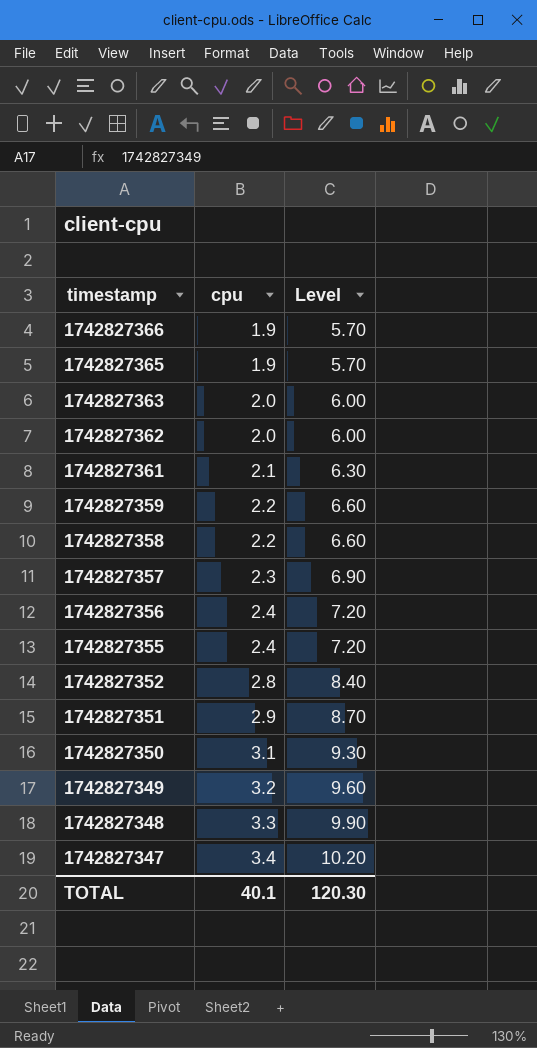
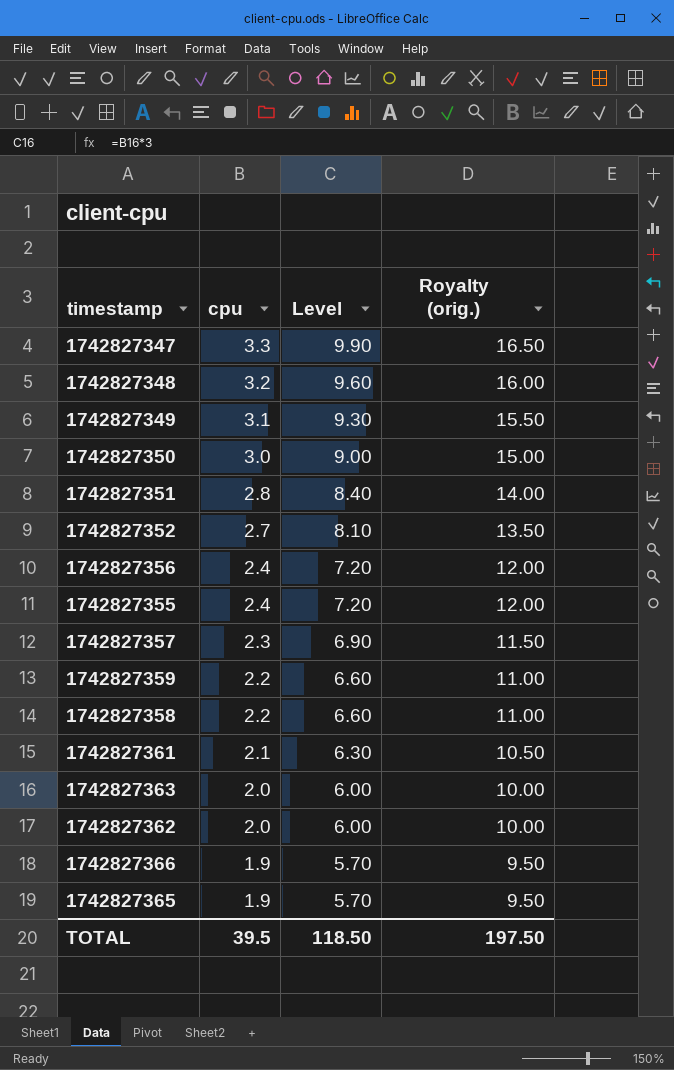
row order: timestamp descending -> cpu descending
column Royalty (orig.) | formula: none -> [cpu] * 5
1742827347 | cpu: 3.4 -> 3.3
1742827347 | Level: 10.20 -> 9.90
1742827348 | cpu: 3.3 -> 3.2
1742827348 | Level: 9.90 -> 9.60
1742827349 | cpu: 3.2 -> 3.1
1742827349 | Level: 9.60 -> 9.30
1742827350 | cpu: 3.1 -> 3.0
1742827350 | Level: 9.30 -> 9.00
1742827351 | cpu: 2.9 -> 2.8
1742827351 | Level: 8.70 -> 8.40
1742827352 | cpu: 2.8 -> 2.7
1742827352 | Level: 8.40 -> 8.10
TOTAL | cpu: 40.1 -> 39.5
TOTAL | Level: 120.30 -> 118.50

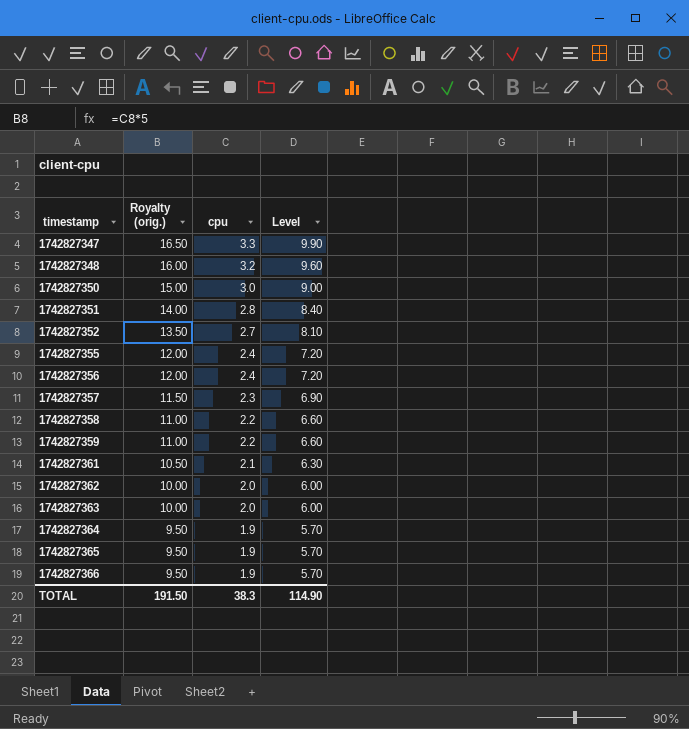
row order: cpu descending -> timestamp ascending
column Royalty (orig.) | position: 4 -> 2
row 1742827349: 3.1 | 9.30 | 15.50 -> none
row 1742827364: none -> 9.50 | 1.9 | 5.70
TOTAL | Royalty (orig.): 197.50 -> 191.50
TOTAL | cpu: 39.5 -> 38.3
TOTAL | Level: 118.50 -> 114.90

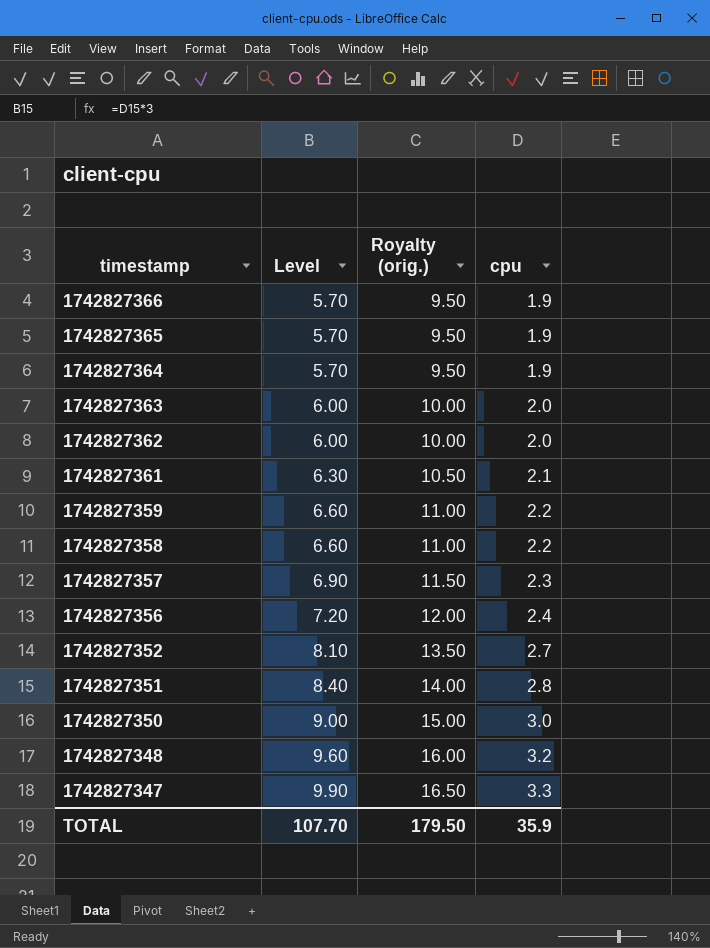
row order: timestamp ascending -> timestamp descending
column Level | position: 4 -> 2
row 1742827355: 12.00 | 2.4 | 7.20 -> none
TOTAL | Level: 114.90 -> 107.70
TOTAL | Royalty (orig.): 191.50 -> 179.50
TOTAL | cpu: 38.3 -> 35.9

